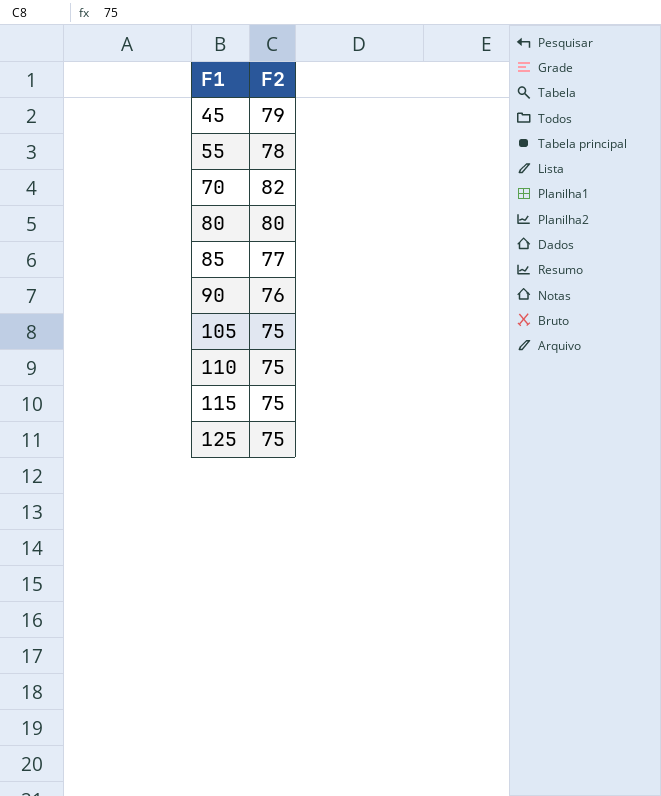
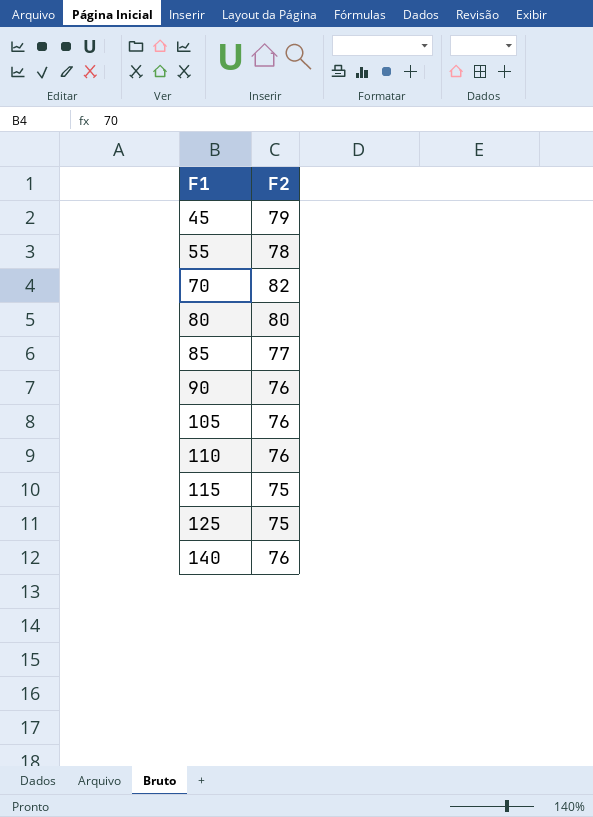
105 | F2: 75 -> 76
110 | F2: 75 -> 76
row 140: none -> 76

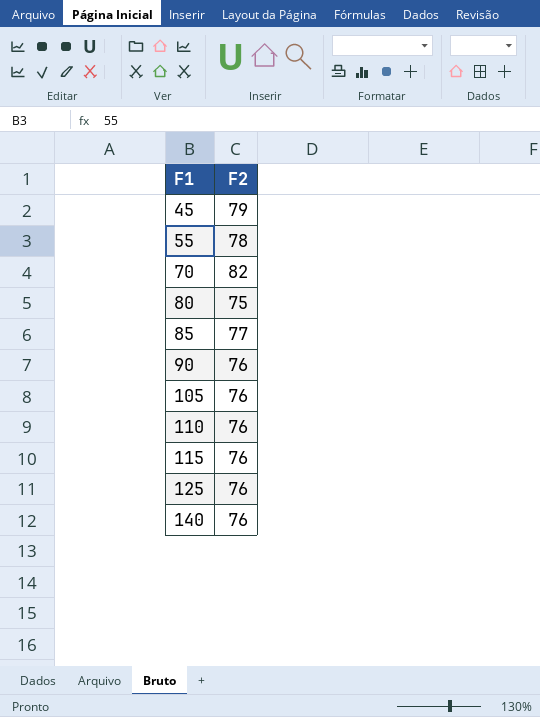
80 | F2: 80 -> 75
115 | F2: 75 -> 76
125 | F2: 75 -> 76

